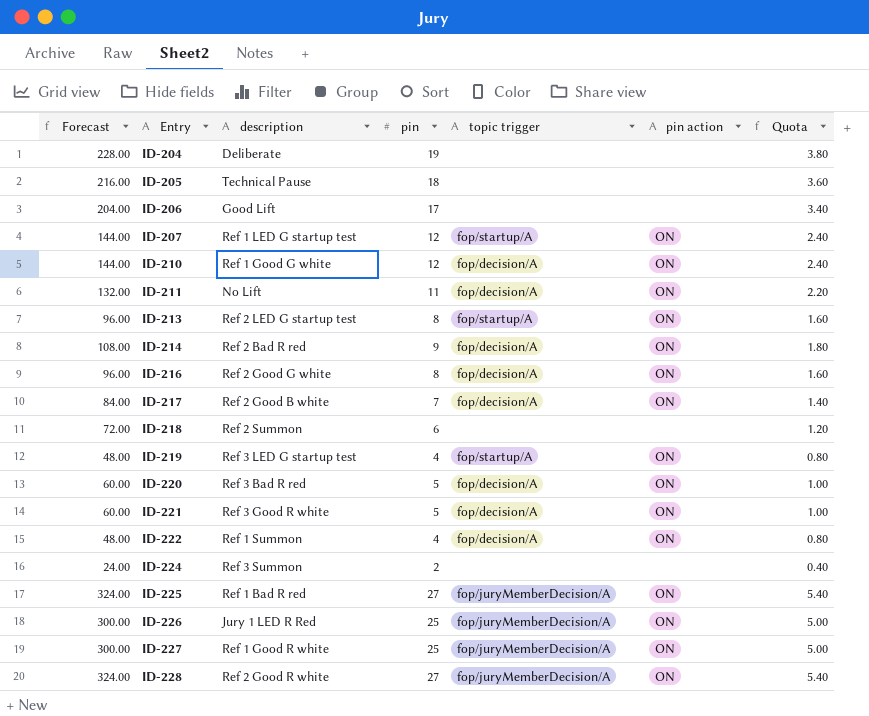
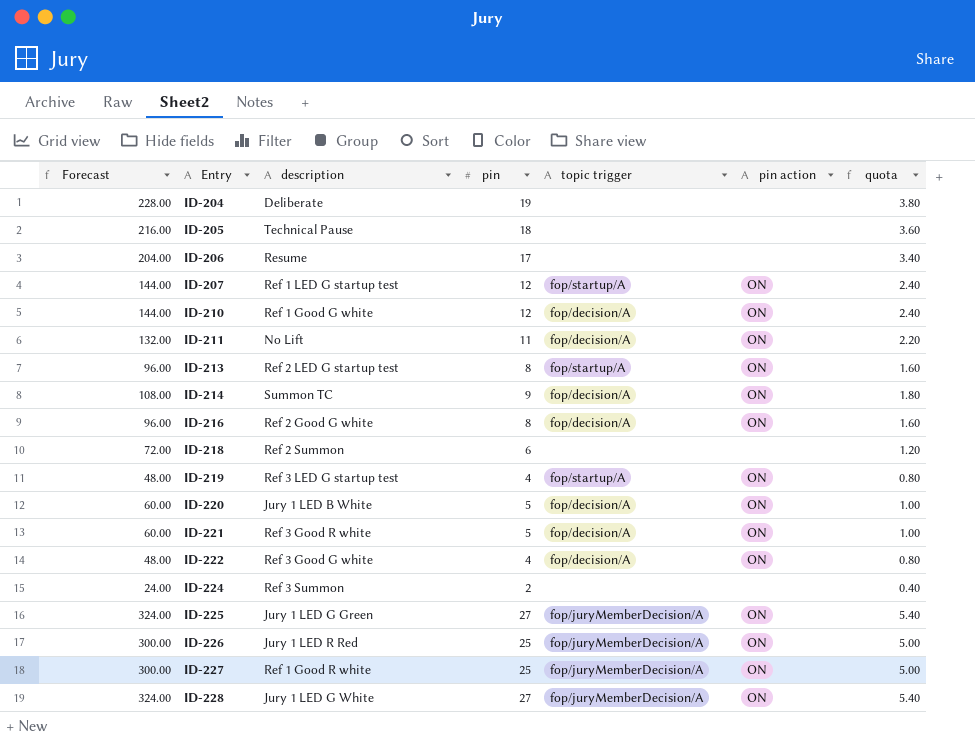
column name: Quota -> quota
row ID-217: 84.00 | Ref 2 Good B white | 7 | fop/decision/A | ON | 1.40 -> none
ID-206 | description: Good Lift -> Resume
ID-214 | description: Ref 2 Bad R red -> Summon TC
ID-220 | description: Ref 3 Bad R red -> Jury 1 LED B White
ID-222 | description: Ref 1 Summon -> Ref 3 Good G white
ID-225 | description: Ref 1 Bad R red -> Jury 1 LED G Green
ID-228 | description: Ref 2 Good R white -> Jury 1 LED G White

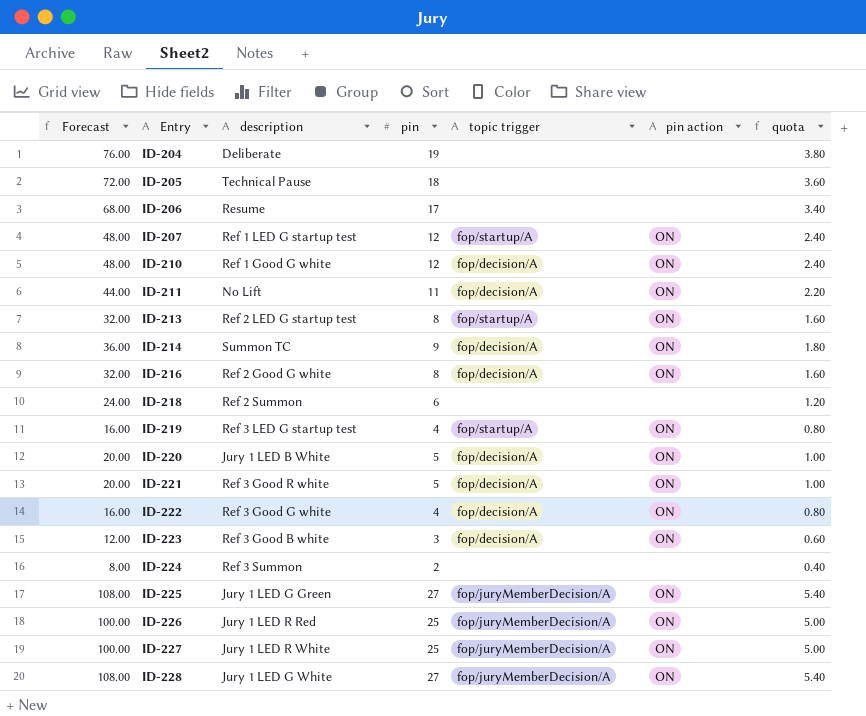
column Forecast | formula: [pin] * 12 -> [pin] * 4
row ID-223: none -> 12.00 | Ref 3 Good B white | 3 | fop/decision/A | ON | 0.60
ID-227 | description: Ref 1 Good R white -> Jury 1 LED R White

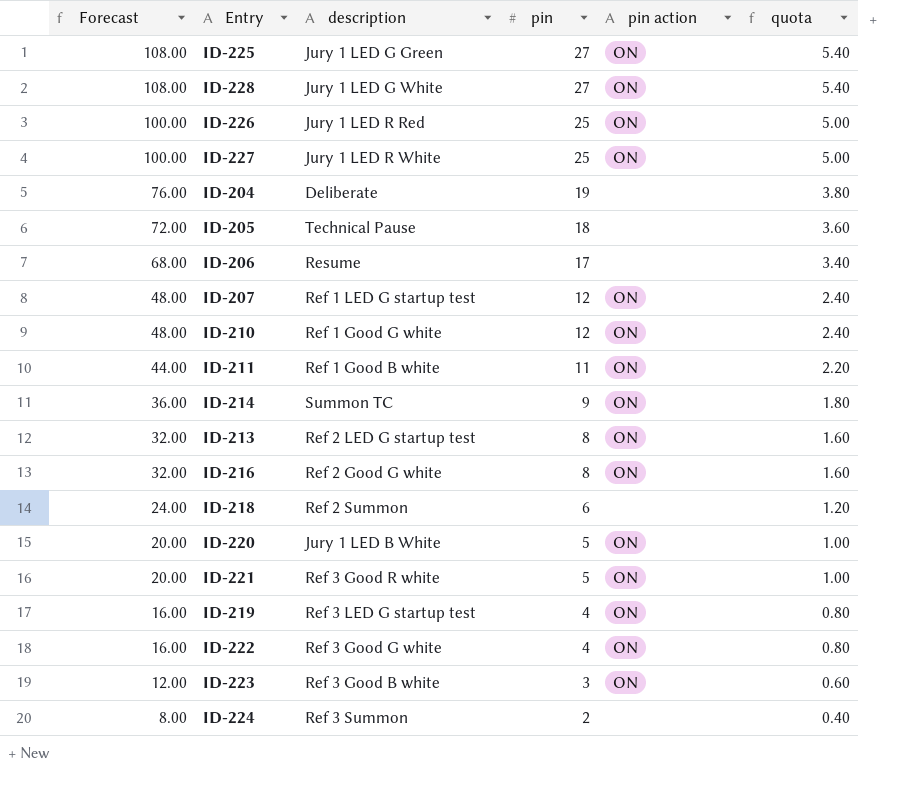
row order: Entry ascending -> Forecast descending
column topic trigger | position: 5 -> none
ID-211 | description: No Lift -> Ref 1 Good B white

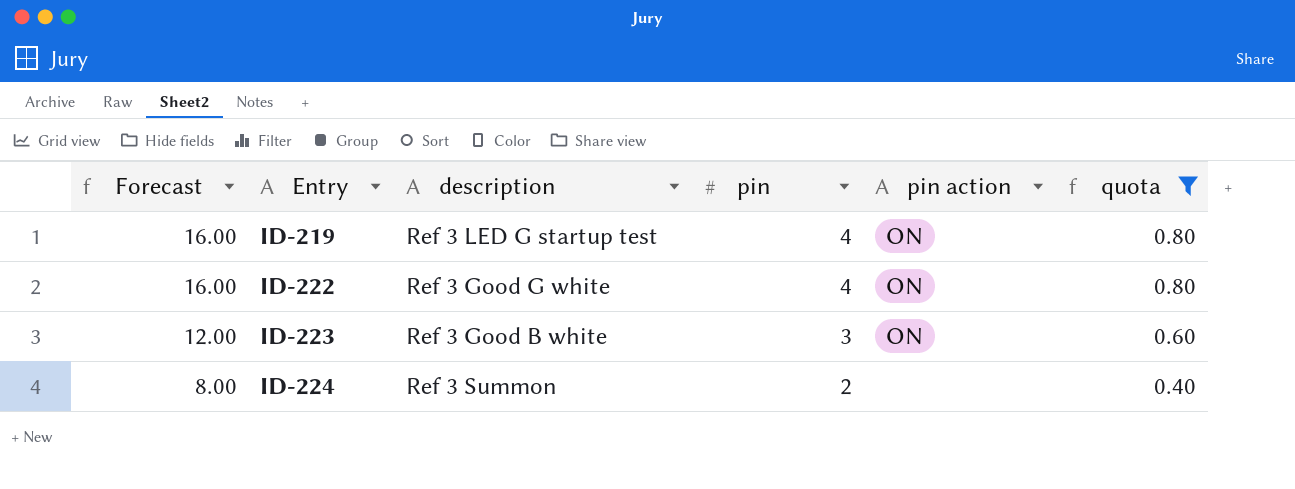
filter: none -> quota <= 0.80

